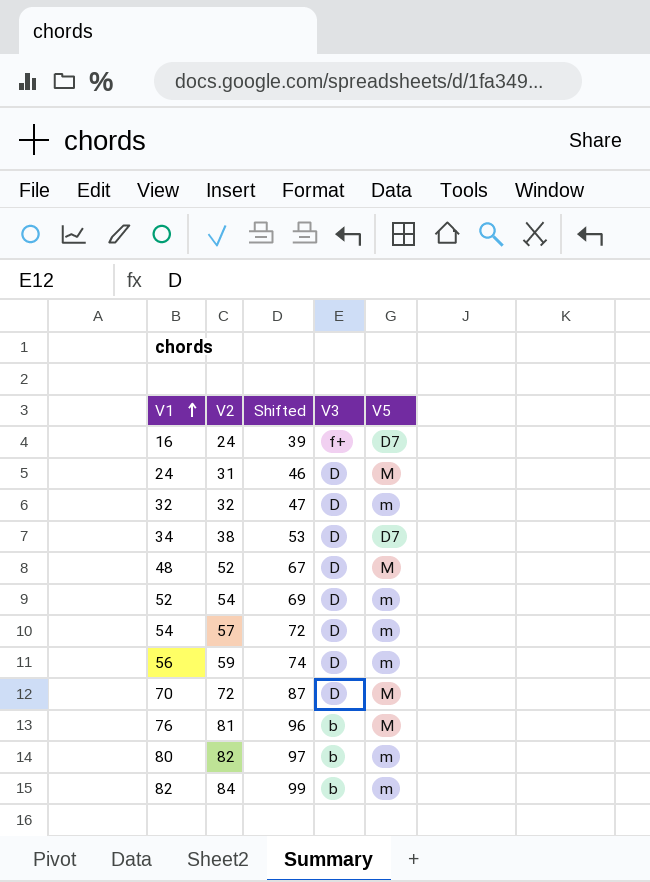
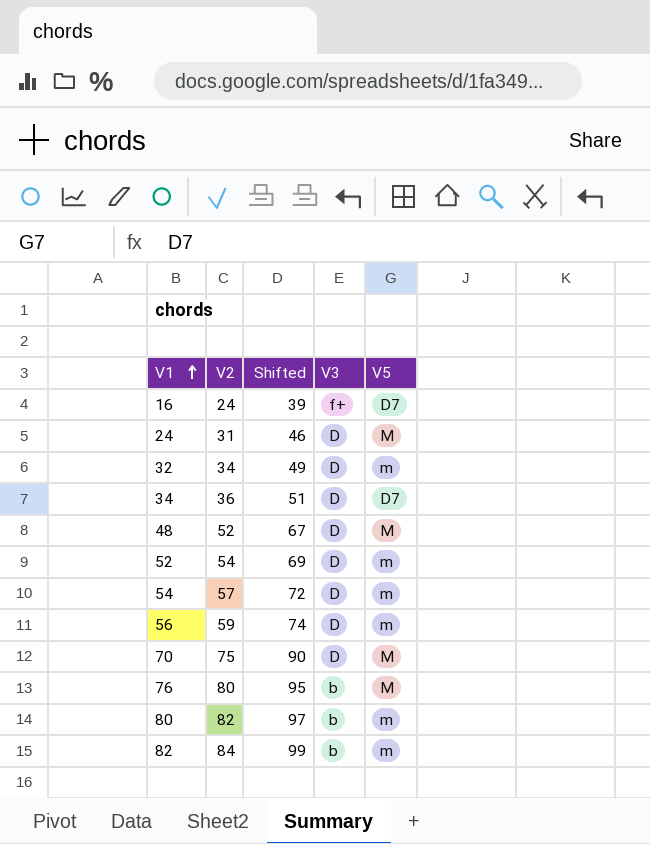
32 | V2: 32 -> 34
32 | Shifted: 47 -> 49
34 | V2: 38 -> 36
34 | Shifted: 53 -> 51
70 | V2: 72 -> 75
70 | Shifted: 87 -> 90
76 | V2: 81 -> 80
76 | Shifted: 96 -> 95

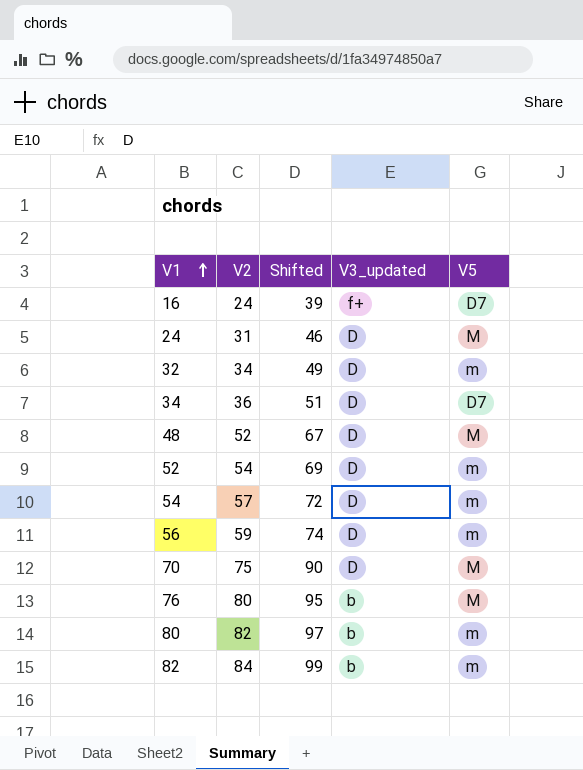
column name: V3 -> V3_updated

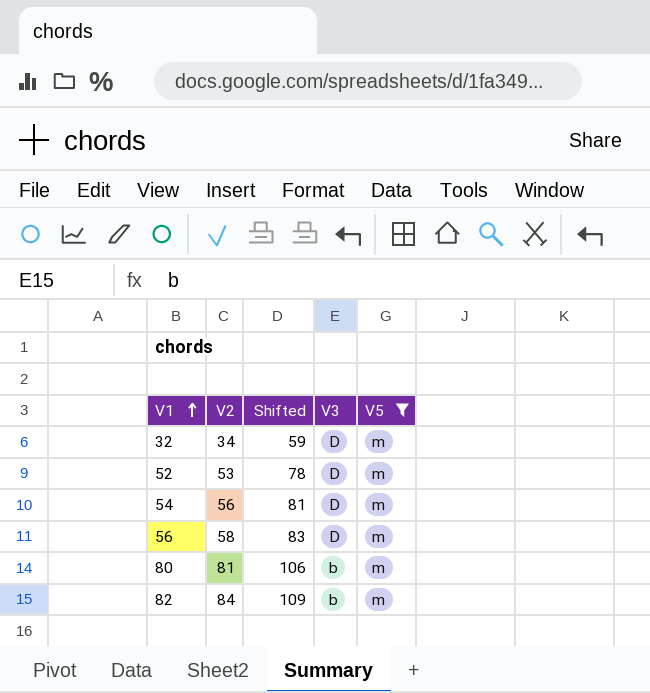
filter: none -> V5 = m
column Shifted | formula: [V2] + 15 -> [V2] + 25
column name: V3_updated -> V3
52 | V2: 54 -> 53
54 | V2: 57 -> 56
56 | V2: 59 -> 58
80 | V2: 82 -> 81

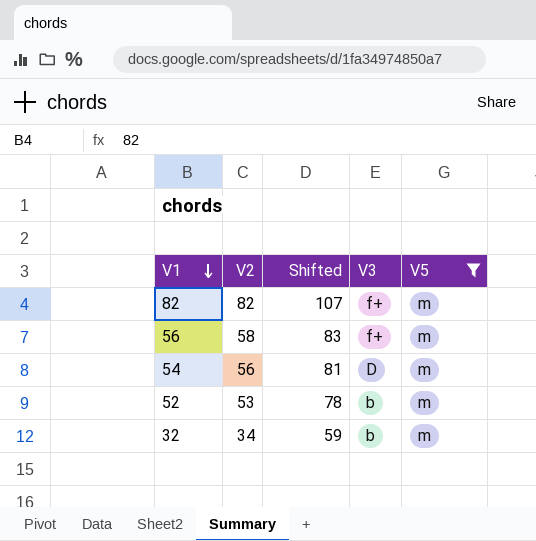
row order: V1 ascending -> V1 descending
row 80: 81 | 106 | b | m -> none
82 | V2: 84 -> 82
82 | Shifted: 109 -> 107
82 | V3: b -> f+
56 | V3: D -> f+
52 | V3: D -> b
32 | V3: D -> b

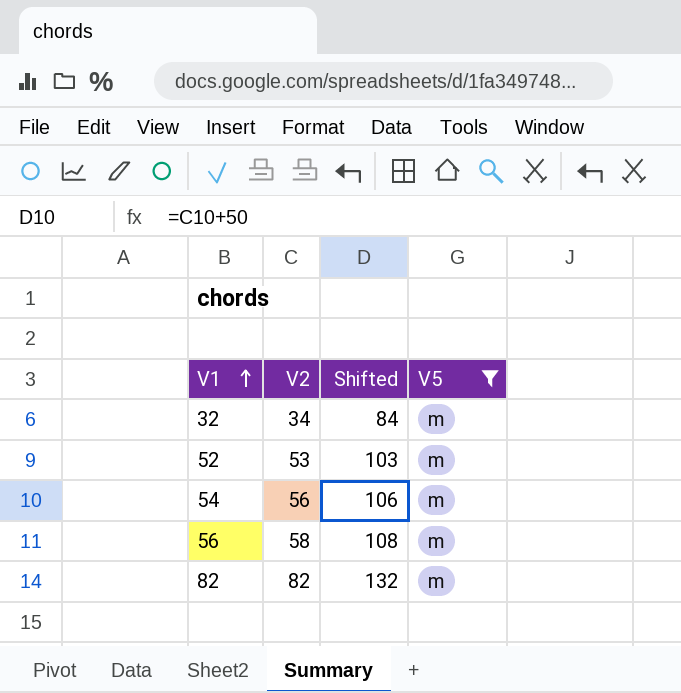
row order: V1 descending -> V1 ascending
column V3 | position: 4 -> none
column Shifted | formula: [V2] + 25 -> [V2] + 50

